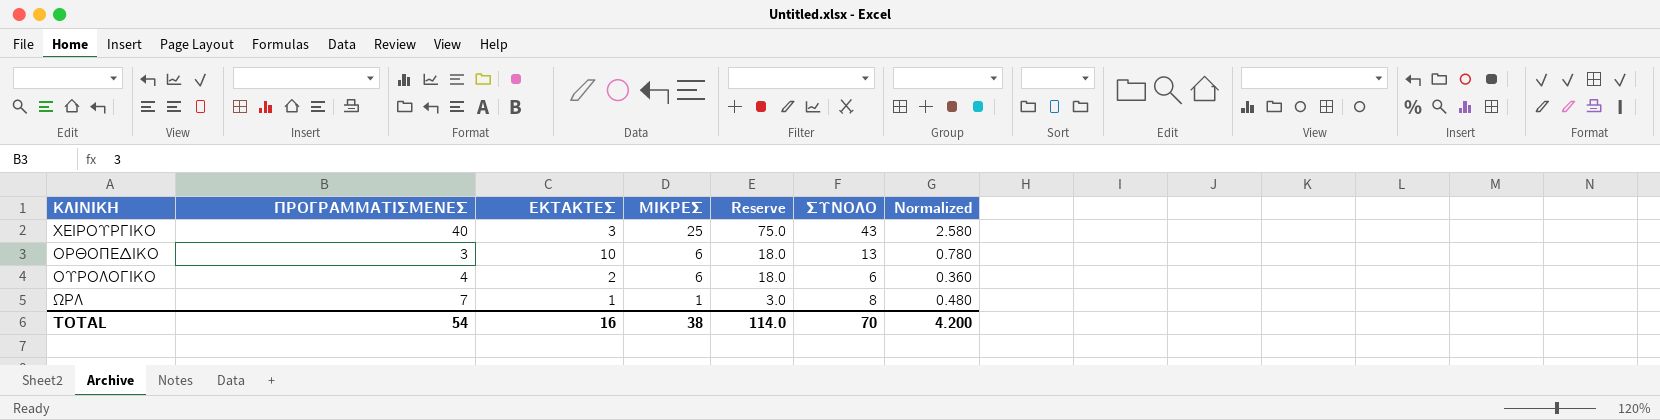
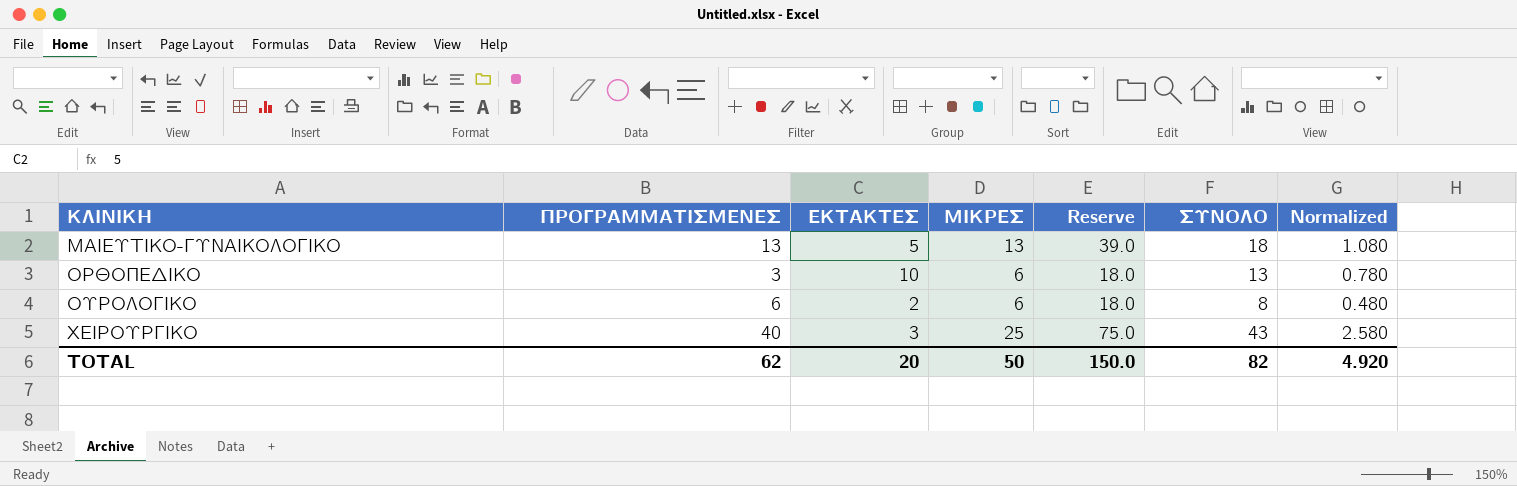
row order: ΜΙΚΡΕΣ descending -> ΚΛΙΝΙΚΗ ascending
row ΩΡΛ: 7 | 1 | 1 | 3.0 | 8 | 0.480 -> none
row ΜΑΙΕΥΤΙΚΟ-ΓΥΝΑΙΚΟΛΟΓΙΚΟ: none -> 13 | 5 | 13 | 39.0 | 18 | 1.080
ΟΥΡΟΛΟΓΙΚΟ | ΠΡΟΓΡΑΜΜΑΤΙΣΜΕΝΕΣ: 4 -> 6
ΟΥΡΟΛΟΓΙΚΟ | ΣΥΝΟΛΟ: 6 -> 8
ΟΥΡΟΛΟΓΙΚΟ | Normalized: 0.360 -> 0.480
TOTAL | ΠΡΟΓΡΑΜΜΑΤΙΣΜΕΝΕΣ: 54 -> 62
TOTAL | ΕΚΤΑΚΤΕΣ: 16 -> 20
TOTAL | ΜΙΚΡΕΣ: 38 -> 50
TOTAL | Reserve: 114.0 -> 150.0
TOTAL | ΣΥΝΟΛΟ: 70 -> 82
TOTAL | Normalized: 4.200 -> 4.920

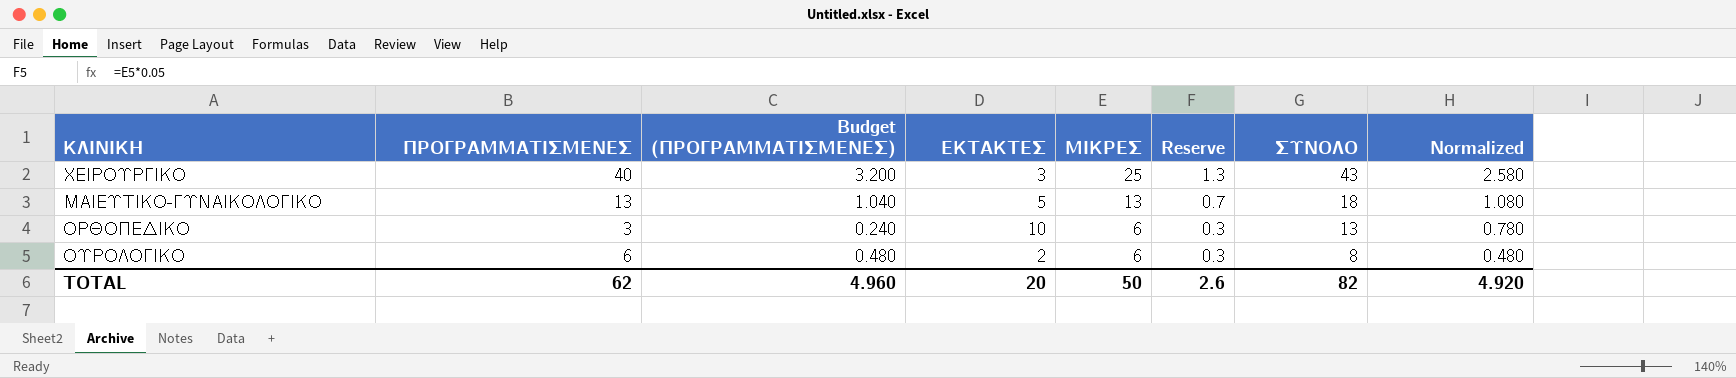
row order: ΚΛΙΝΙΚΗ ascending -> ΜΙΚΡΕΣ descending
column Budget (ΠΡΟΓΡΑΜΜΑΤΙΣΜΕΝΕΣ) | formula: none -> [ΠΡΟΓΡΑΜΜΑΤΙΣΜΕΝΕΣ] * 0.08
column Reserve | formula: [ΜΙΚΡΕΣ] * 3 -> [ΜΙΚΡΕΣ] * 0.05
TOTAL | Reserve: 150.0 -> 2.6

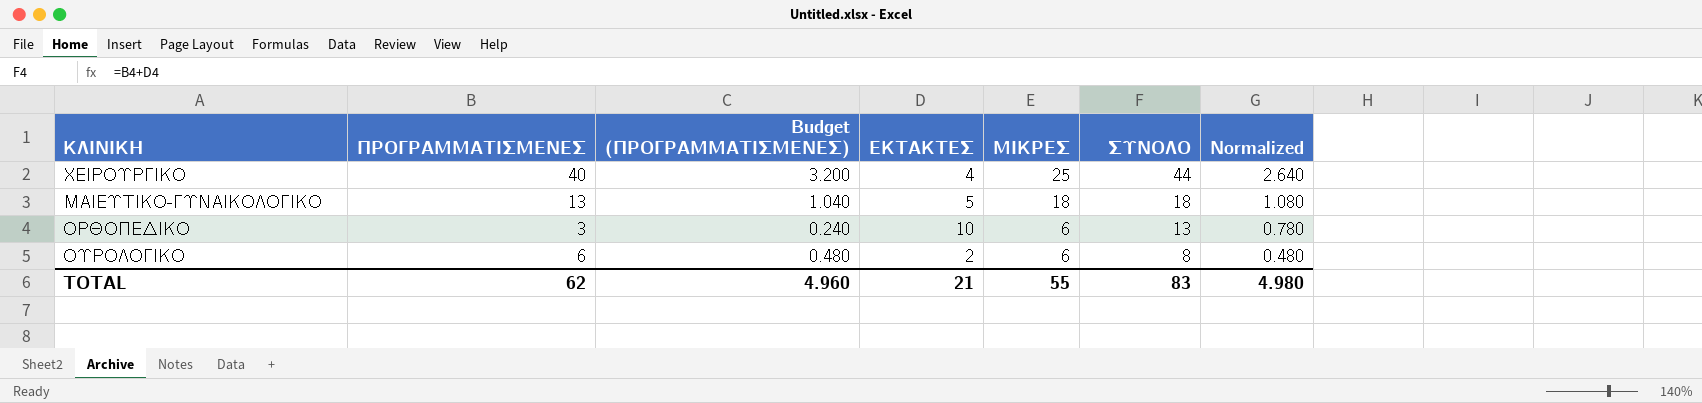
column Reserve | formula: [ΜΙΚΡΕΣ] * 0.05 -> none
ΧΕΙΡΟΥΡΓΙΚΟ | ΕΚΤΑΚΤΕΣ: 3 -> 4
ΧΕΙΡΟΥΡΓΙΚΟ | ΣΥΝΟΛΟ: 43 -> 44
ΧΕΙΡΟΥΡΓΙΚΟ | Normalized: 2.580 -> 2.640
ΜΑΙΕΥΤΙΚΟ-ΓΥΝΑΙΚΟΛΟΓΙΚΟ | ΜΙΚΡΕΣ: 13 -> 18
TOTAL | ΕΚΤΑΚΤΕΣ: 20 -> 21
TOTAL | ΜΙΚΡΕΣ: 50 -> 55
TOTAL | ΣΥΝΟΛΟ: 82 -> 83
TOTAL | Normalized: 4.920 -> 4.980

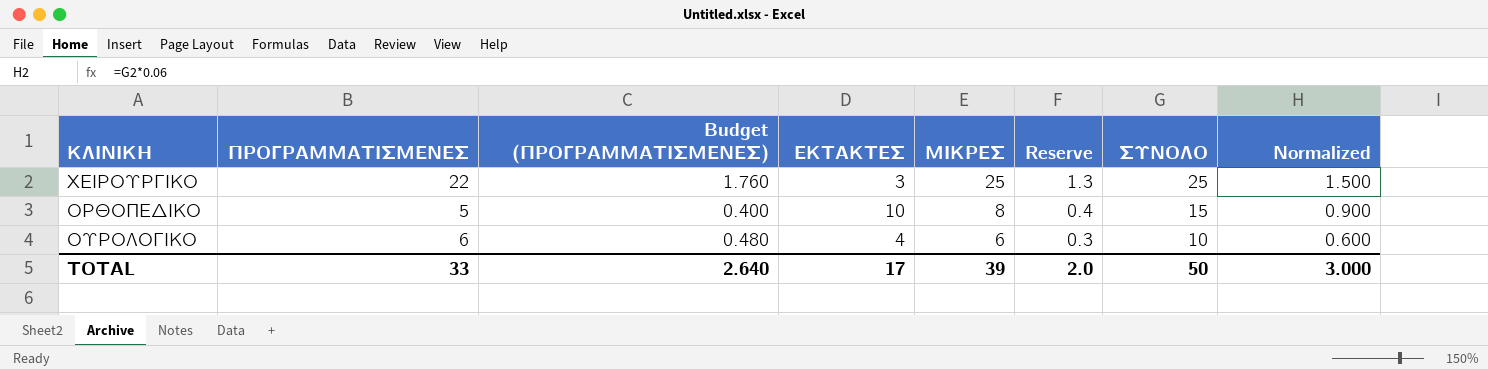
column Reserve | formula: none -> [ΜΙΚΡΕΣ] * 0.05
row ΜΑΙΕΥΤΙΚΟ-ΓΥΝΑΙΚΟΛΟΓΙΚΟ: 13 | 1.040 | 5 | 18 | 18 | 1.080 -> none
ΧΕΙΡΟΥΡΓΙΚΟ | ΠΡΟΓΡΑΜΜΑΤΙΣΜΕΝΕΣ: 40 -> 22
ΧΕΙΡΟΥΡΓΙΚΟ | Budget (ΠΡΟΓΡΑΜΜΑΤΙΣΜΕΝΕΣ): 3.200 -> 1.760
ΧΕΙΡΟΥΡΓΙΚΟ | ΕΚΤΑΚΤΕΣ: 4 -> 3
ΧΕΙΡΟΥΡΓΙΚΟ | ΣΥΝΟΛΟ: 44 -> 25
ΧΕΙΡΟΥΡΓΙΚΟ | Normalized: 2.640 -> 1.500
ΟΡΘΟΠΕΔΙΚΟ | ΠΡΟΓΡΑΜΜΑΤΙΣΜΕΝΕΣ: 3 -> 5
ΟΡΘΟΠΕΔΙΚΟ | Budget (ΠΡΟΓΡΑΜΜΑΤΙΣΜΕΝΕΣ): 0.240 -> 0.400
ΟΡΘΟΠΕΔΙΚΟ | ΜΙΚΡΕΣ: 6 -> 8
ΟΡΘΟΠΕΔΙΚΟ | ΣΥΝΟΛΟ: 13 -> 15
ΟΡΘΟΠΕΔΙΚΟ | Normalized: 0.780 -> 0.900
ΟΥΡΟΛΟΓΙΚΟ | ΕΚΤΑΚΤΕΣ: 2 -> 4
ΟΥΡΟΛΟΓΙΚΟ | ΣΥΝΟΛΟ: 8 -> 10
ΟΥΡΟΛΟΓΙΚΟ | Normalized: 0.480 -> 0.600
TOTAL | ΠΡΟΓΡΑΜΜΑΤΙΣΜΕΝΕΣ: 62 -> 33
TOTAL | Budget (ΠΡΟΓΡΑΜΜΑΤΙΣΜΕΝΕΣ): 4.960 -> 2.640
TOTAL | ΕΚΤΑΚΤΕΣ: 21 -> 17
TOTAL | ΜΙΚΡΕΣ: 55 -> 39
TOTAL | ΣΥΝΟΛΟ: 83 -> 50
TOTAL | Normalized: 4.980 -> 3.000

